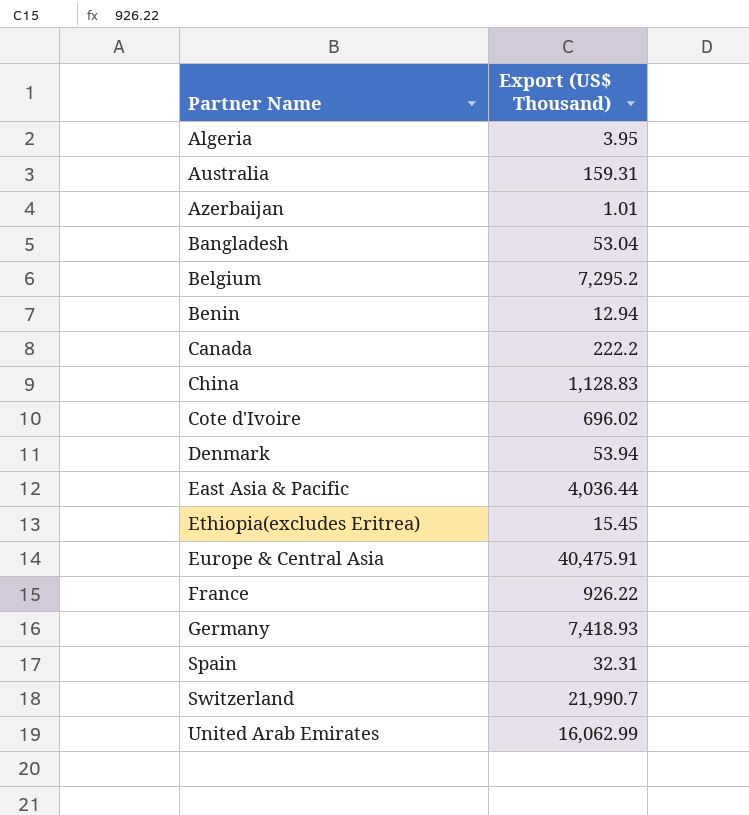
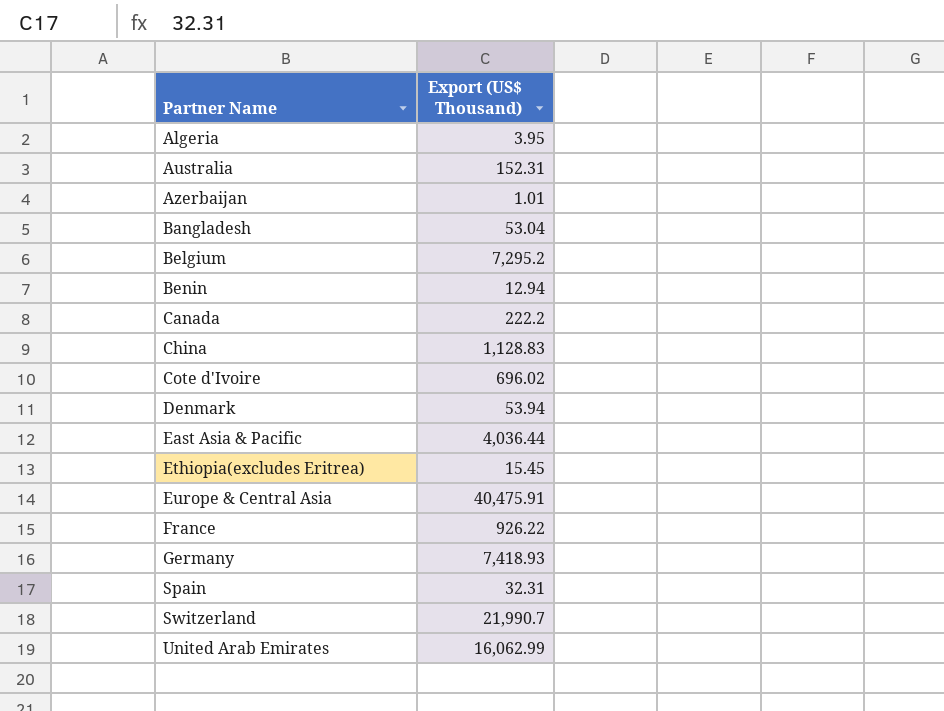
Australia | Export (US$ Thousand): 159.31 -> 152.31

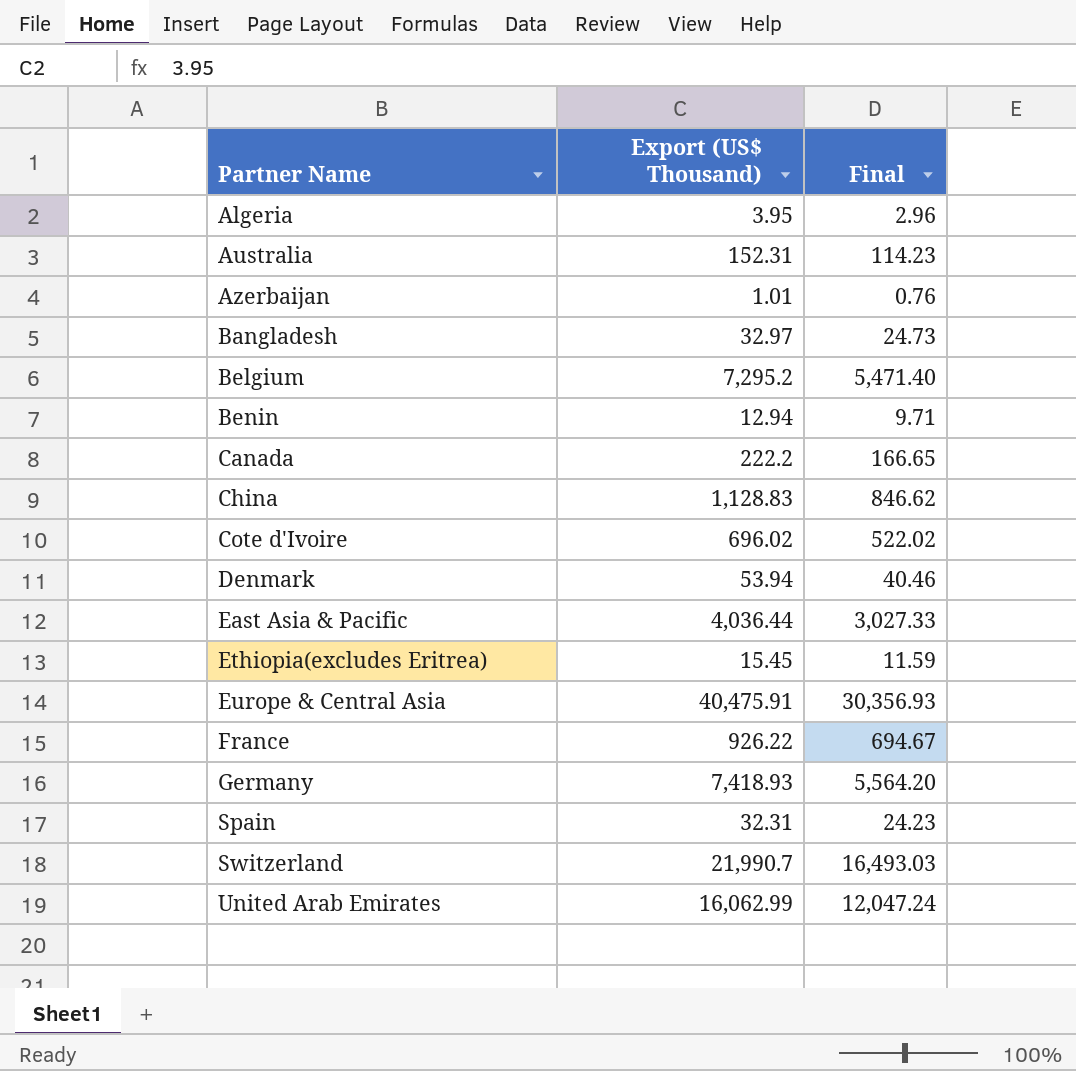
column Final | formula: none -> [Export (US$ Thousand)] * 0.75
Bangladesh | Export (US$ Thousand): 53.04 -> 32.97

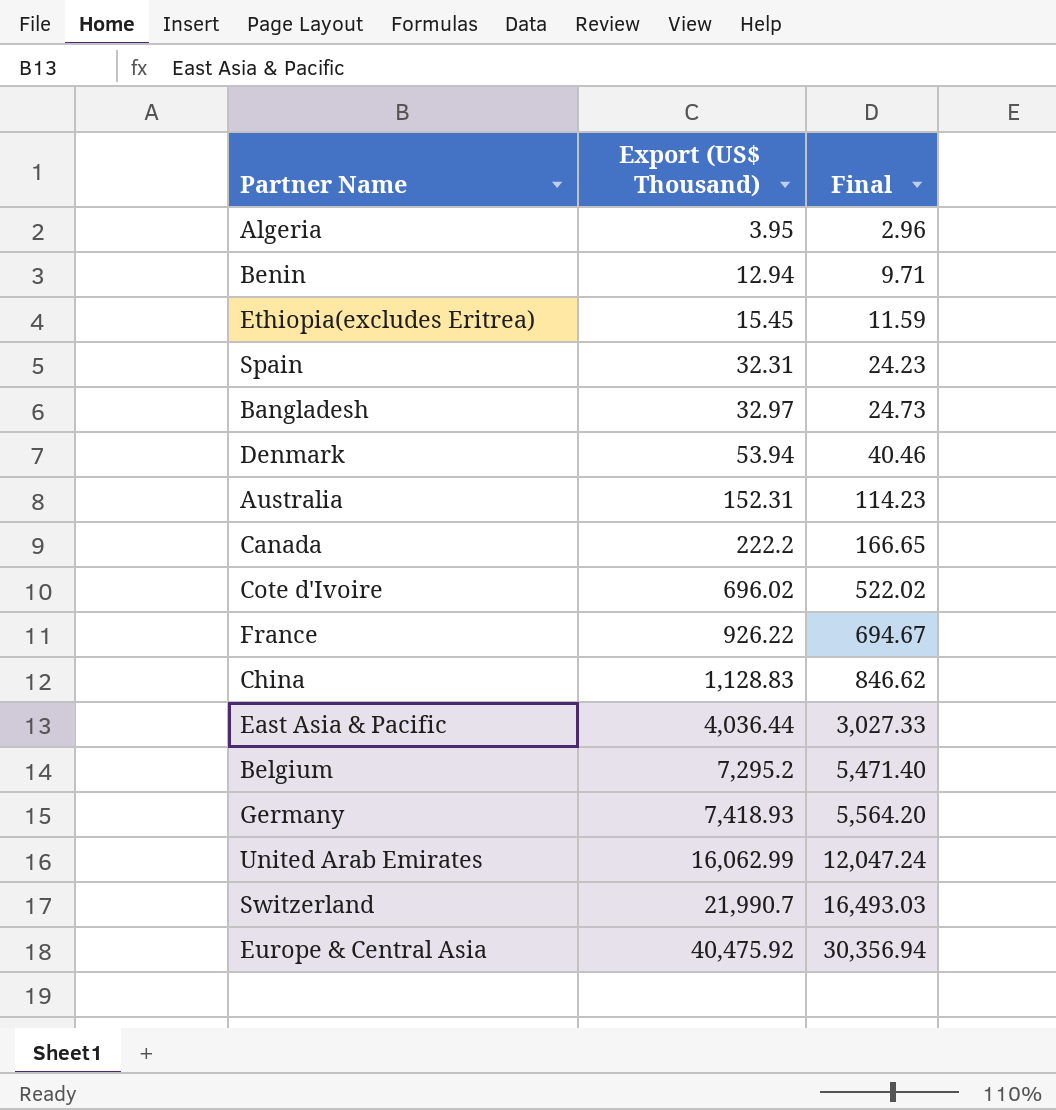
row order: Partner Name ascending -> Export (US$ Thousand) ascending
row Azerbaijan: 1.01 | 0.76 -> none
Europe & Central Asia | Export (US$ Thousand): 40,475.91 -> 40,475.92
Europe & Central Asia | Final: 30,356.93 -> 30,356.94

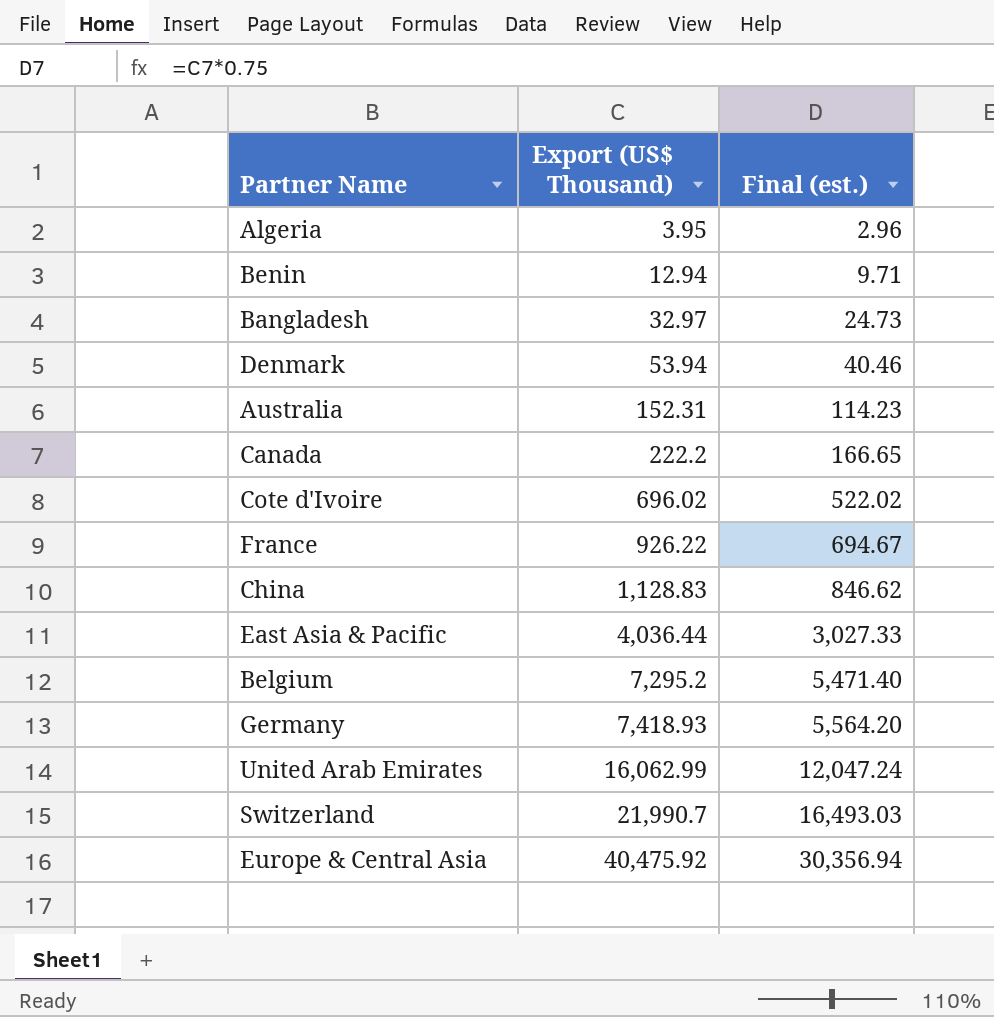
column name: Final -> Final (est.)
row Ethiopia(excludes Eritrea): 15.45 | 11.59 -> none
row Spain: 32.31 | 24.23 -> none

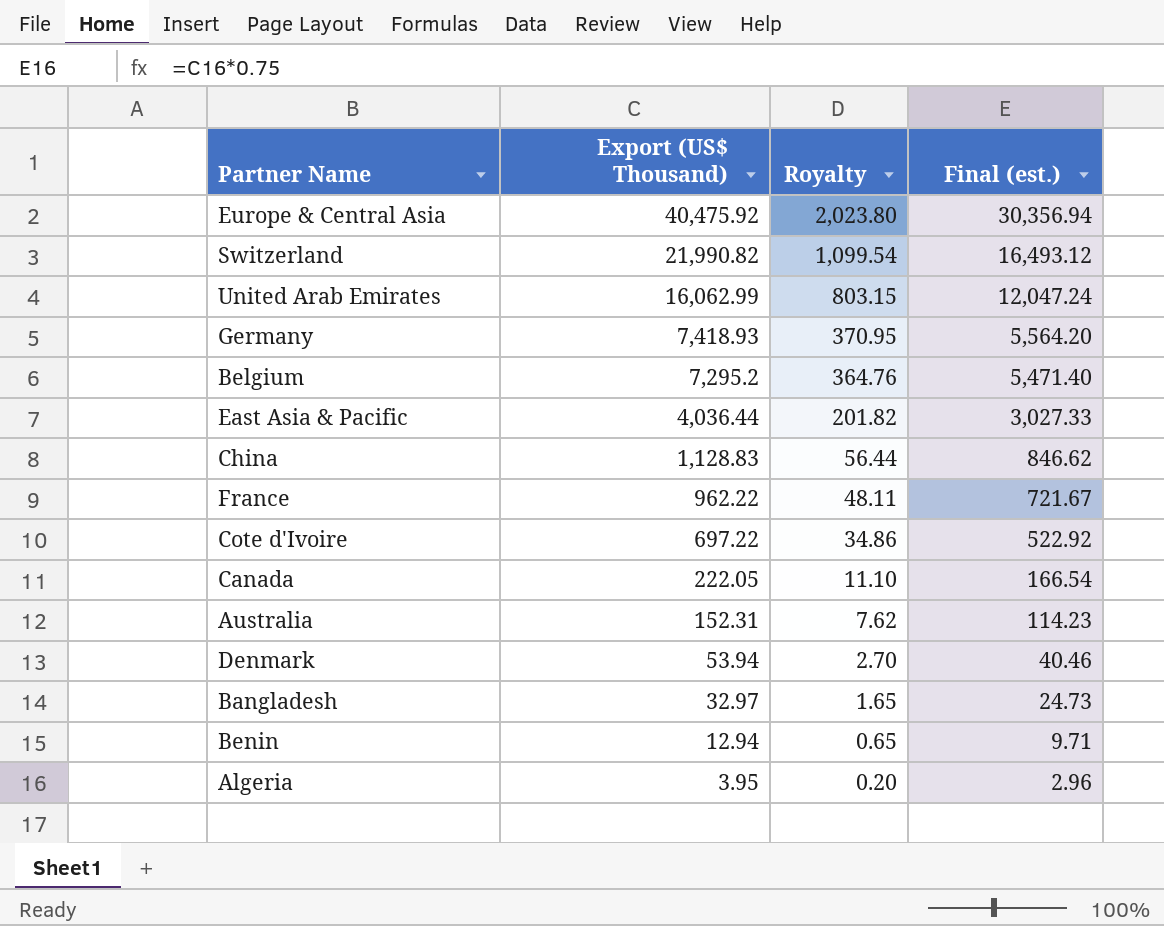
row order: Export (US$ Thousand) ascending -> Export (US$ Thousand) descending
column Royalty | formula: none -> [Export (US$ Thousand)] * 0.05
Switzerland | Export (US$ Thousand): 21,990.7 -> 21,990.82
Switzerland | Final (est.): 16,493.03 -> 16,493.12
France | Export (US$ Thousand): 926.22 -> 962.22
France | Final (est.): 694.67 -> 721.67
Cote d'Ivoire | Export (US$ Thousand): 696.02 -> 697.22
Cote d'Ivoire | Final (est.): 522.02 -> 522.92
Canada | Export (US$ Thousand): 222.2 -> 222.05
Canada | Final (est.): 166.65 -> 166.54

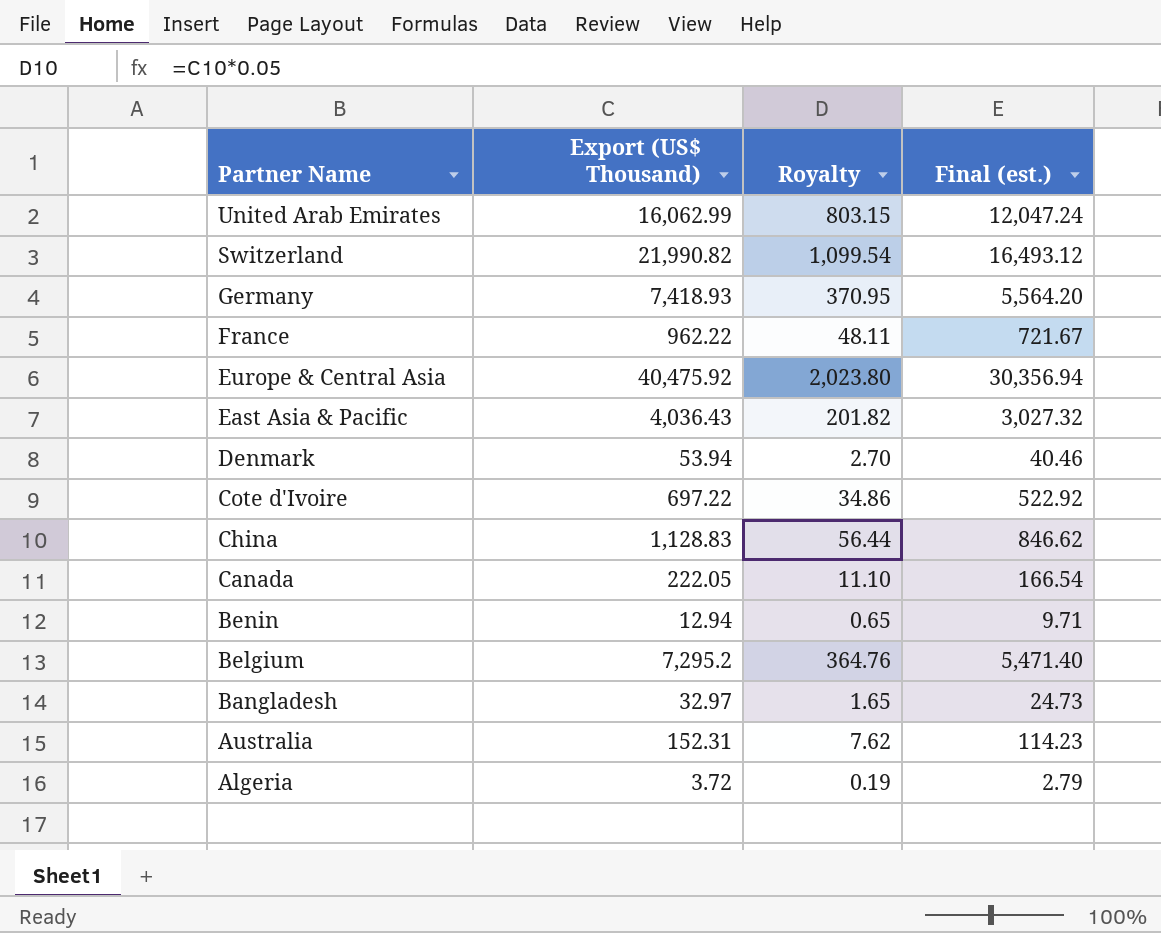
row order: Export (US$ Thousand) descending -> Partner Name descending
East Asia & Pacific | Export (US$ Thousand): 4,036.44 -> 4,036.43
East Asia & Pacific | Final (est.): 3,027.33 -> 3,027.32
Algeria | Export (US$ Thousand): 3.95 -> 3.72
Algeria | Royalty: 0.20 -> 0.19
Algeria | Final (est.): 2.96 -> 2.79

